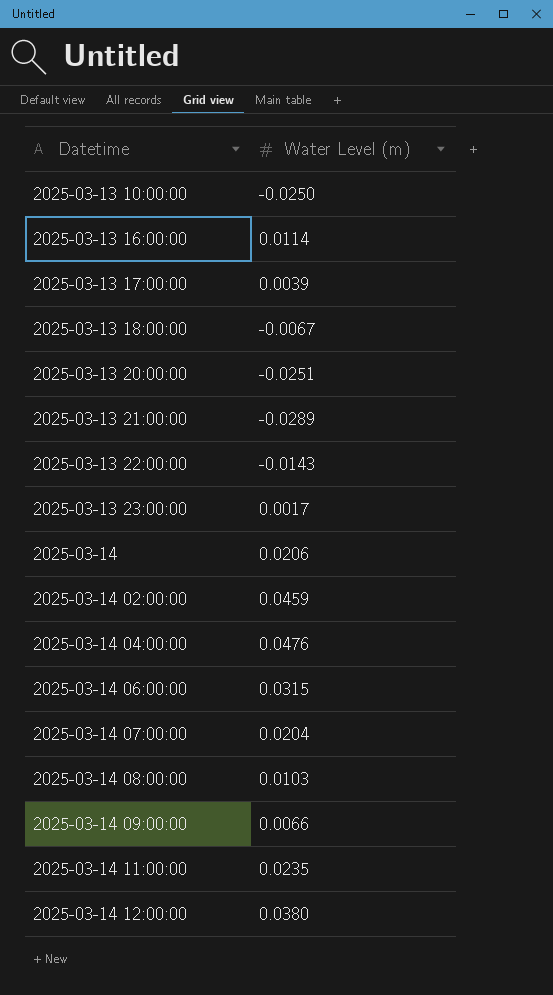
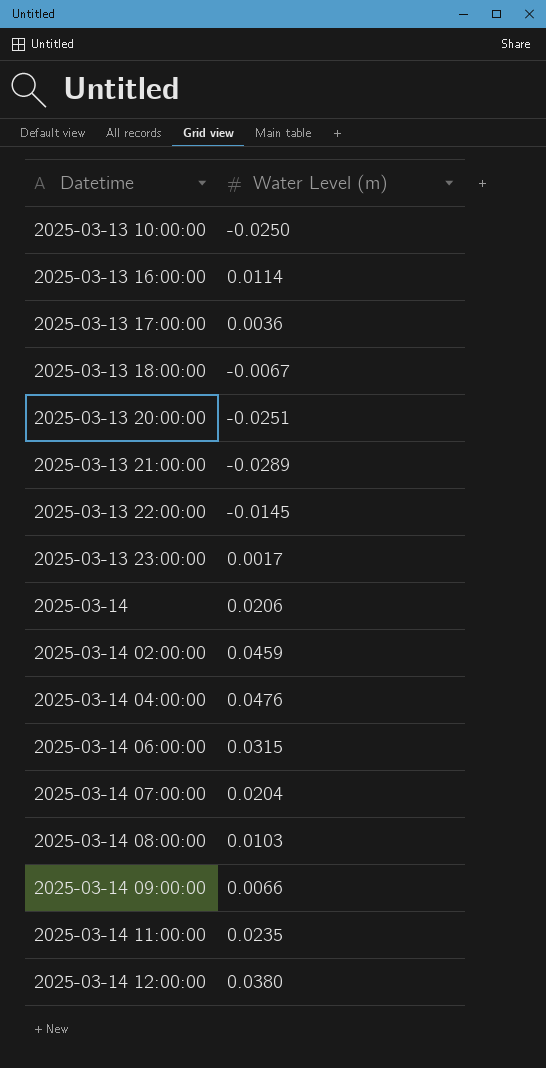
2025-03-13 17:00:00 | Water Level (m): 0.0039 -> 0.0036
2025-03-13 22:00:00 | Water Level (m): -0.0143 -> -0.0145

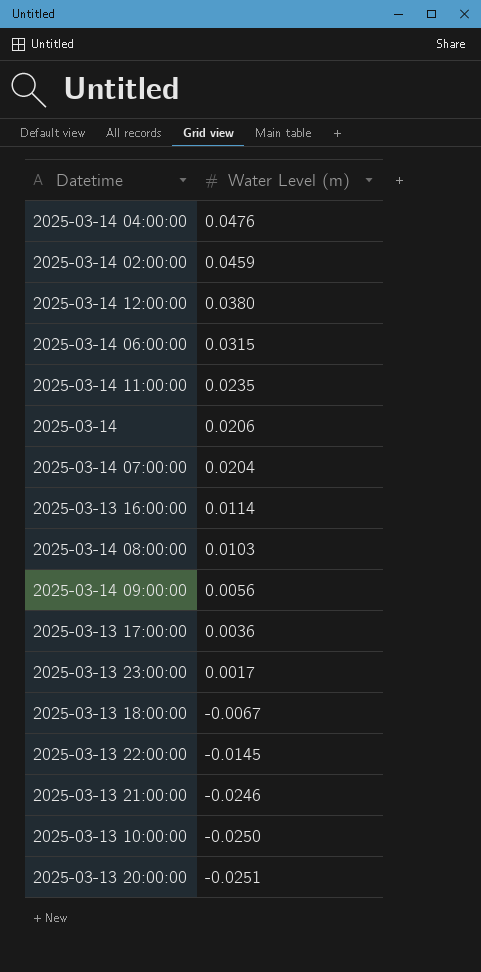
row order: Datetime ascending -> Water Level (m) descending
2025-03-14 09:00:00 | Water Level (m): 0.0066 -> 0.0056
2025-03-13 21:00:00 | Water Level (m): -0.0289 -> -0.0246

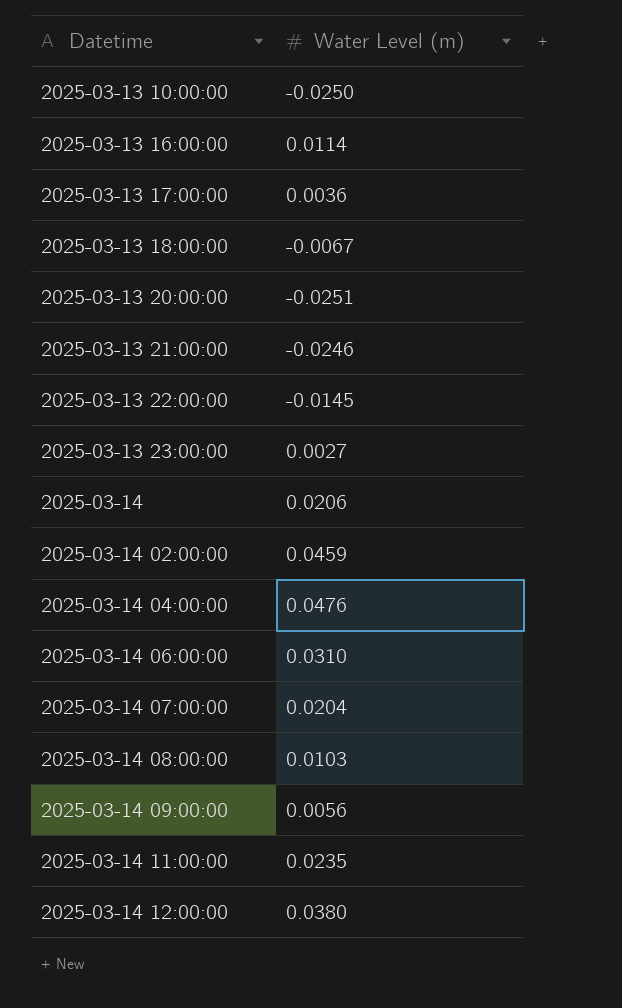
row order: Water Level (m) descending -> Datetime ascending
2025-03-13 23:00:00 | Water Level (m): 0.0017 -> 0.0027
2025-03-14 06:00:00 | Water Level (m): 0.0315 -> 0.0310

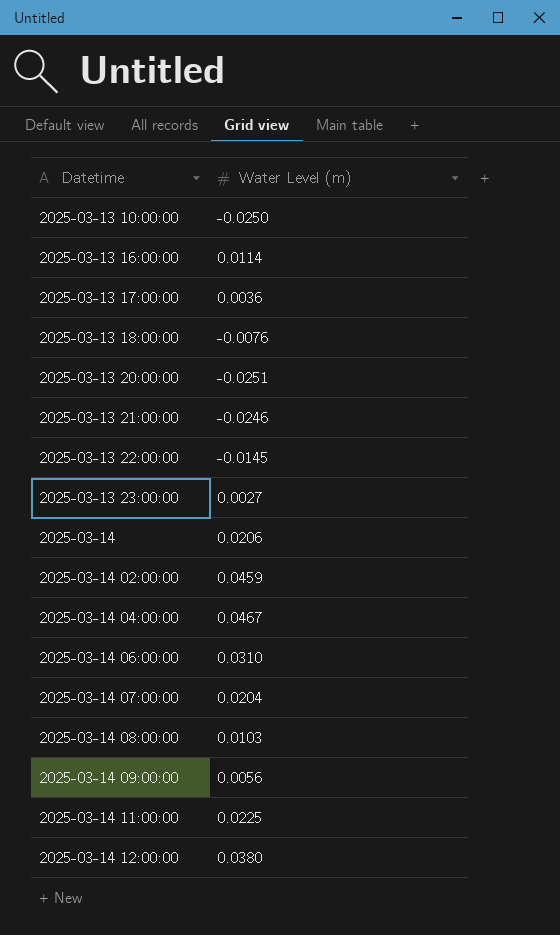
2025-03-13 18:00:00 | Water Level (m): -0.0067 -> -0.0076
2025-03-14 04:00:00 | Water Level (m): 0.0476 -> 0.0467
2025-03-14 11:00:00 | Water Level (m): 0.0235 -> 0.0225

